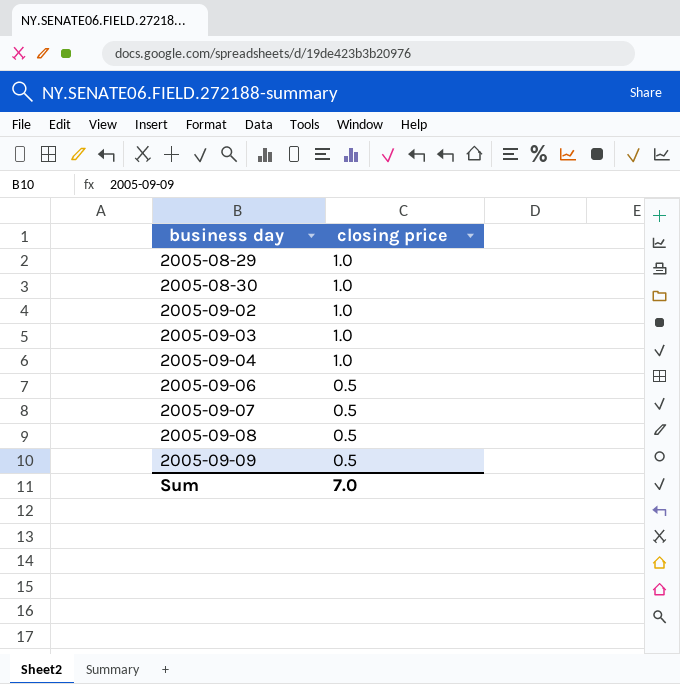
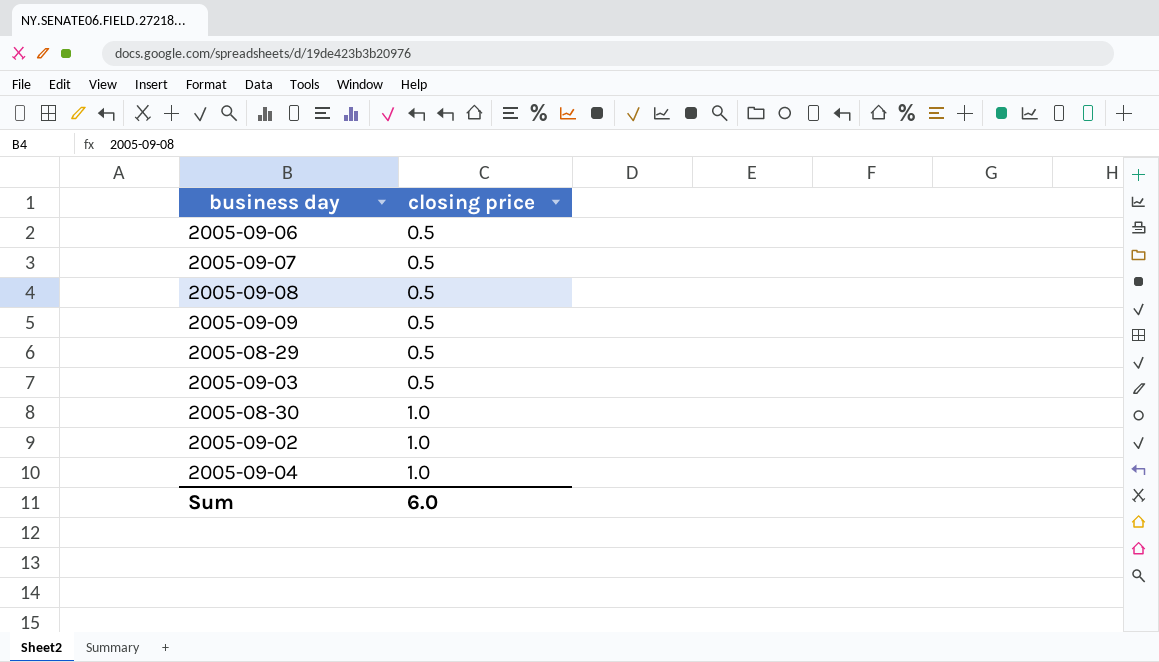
row order: business day ascending -> closing price ascending
2005-08-29 | closing price: 1.0 -> 0.5
2005-09-03 | closing price: 1.0 -> 0.5
Sum | closing price: 7.0 -> 6.0

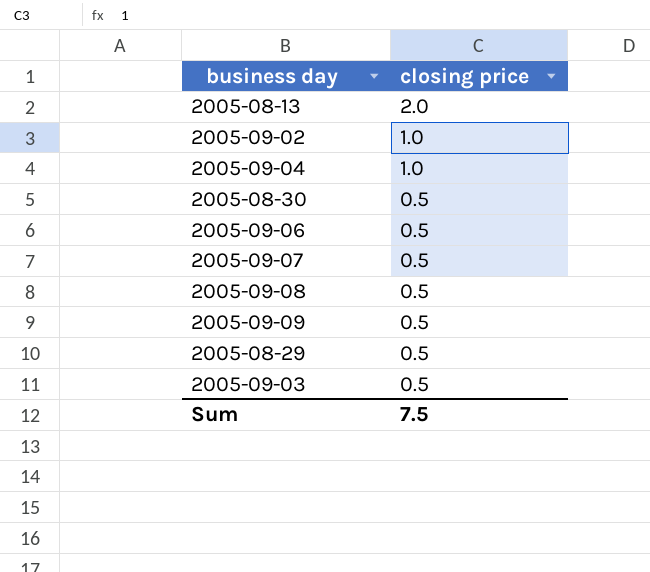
row order: closing price ascending -> closing price descending
row 2005-08-13: none -> 2.0
2005-08-30 | closing price: 1.0 -> 0.5
Sum | closing price: 6.0 -> 7.5

